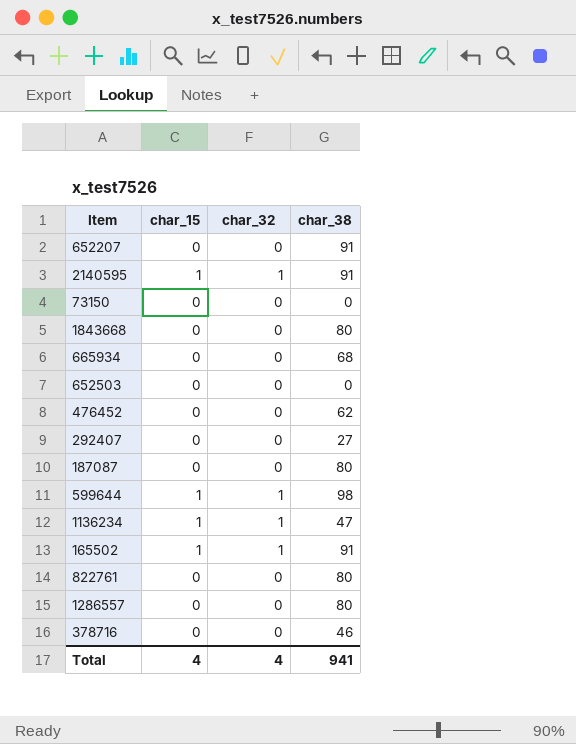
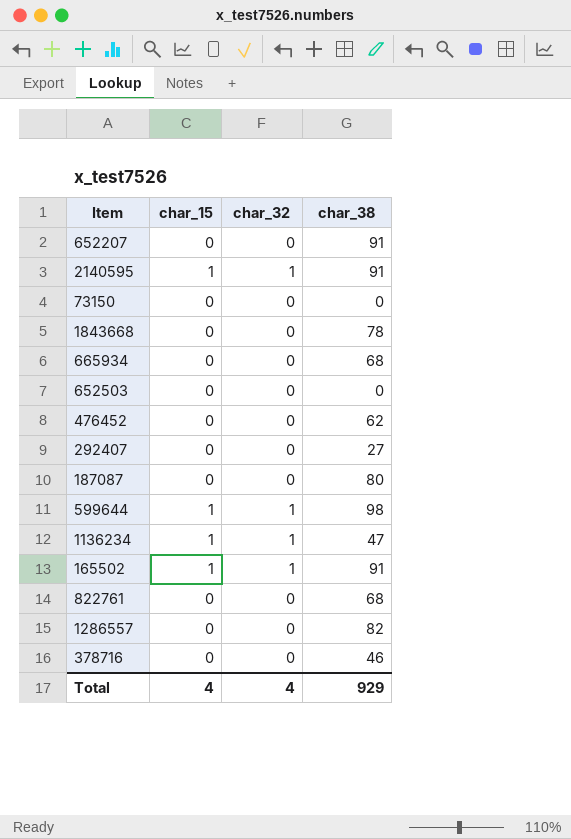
1843668 | char_38: 80 -> 78
822761 | char_38: 80 -> 68
1286557 | char_38: 80 -> 82
Total | char_38: 941 -> 929

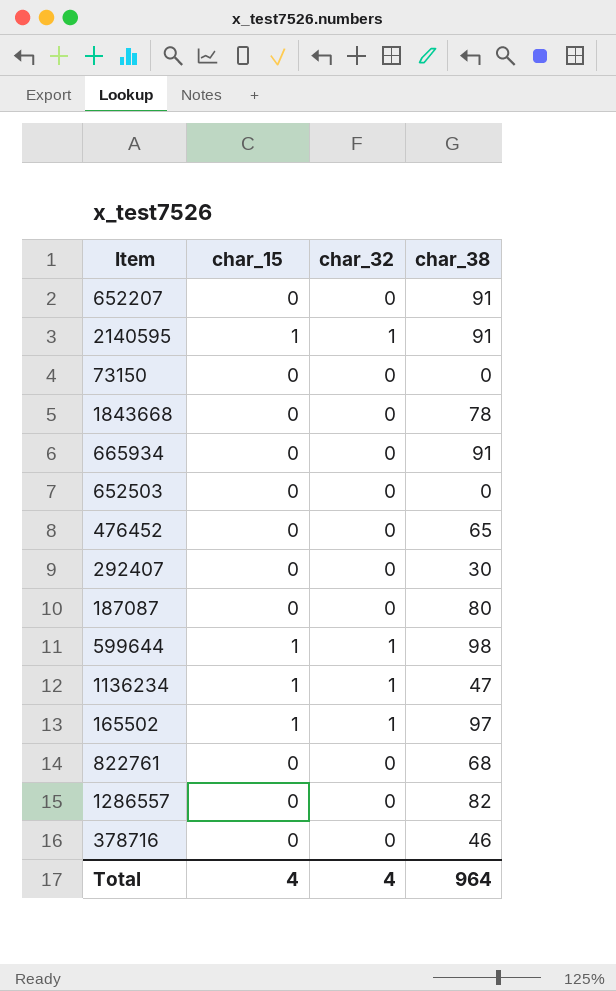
665934 | char_38: 68 -> 91
476452 | char_38: 62 -> 65
292407 | char_38: 27 -> 30
165502 | char_38: 91 -> 97
Total | char_38: 929 -> 964

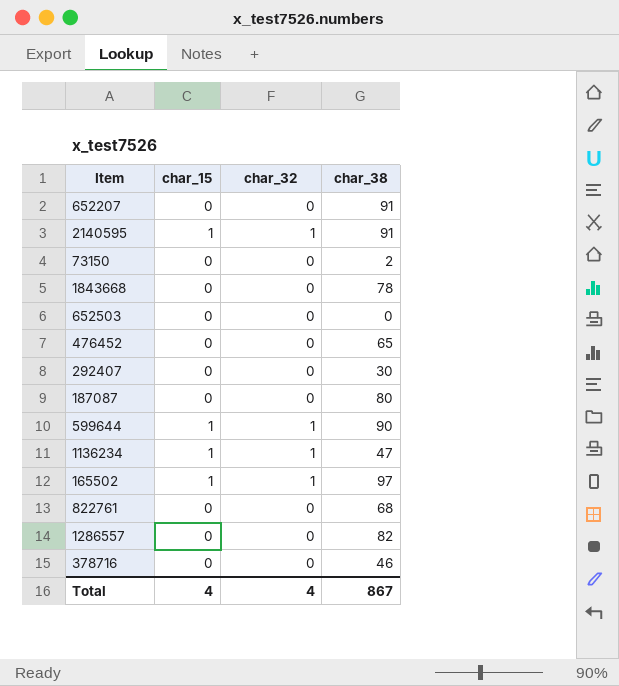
row 665934: 0 | 0 | 91 -> none
73150 | char_38: 0 -> 2
599644 | char_38: 98 -> 90
Total | char_38: 964 -> 867

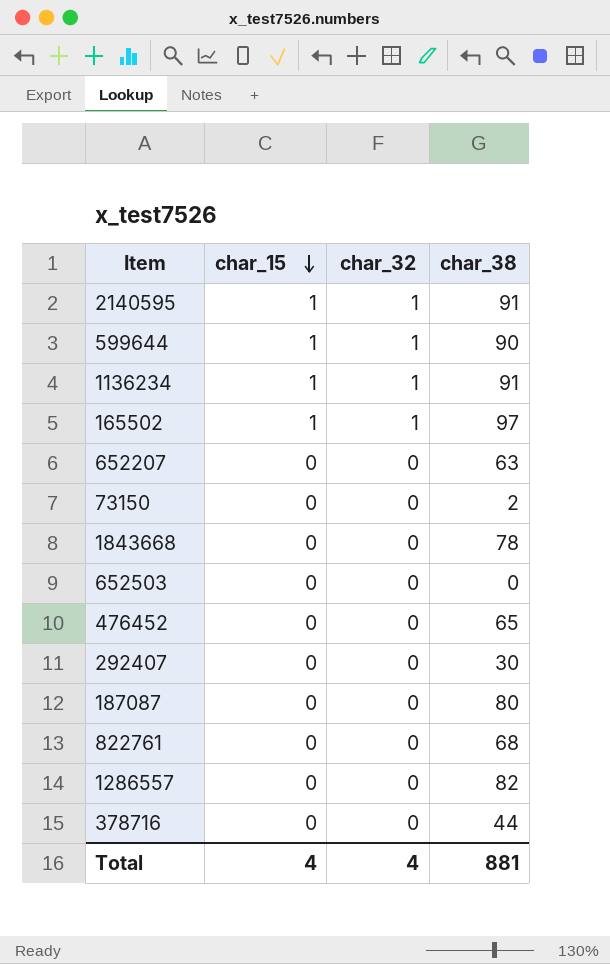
row order: none -> char_15 descending
1136234 | char_38: 47 -> 91
652207 | char_38: 91 -> 63
378716 | char_38: 46 -> 44
Total | char_38: 867 -> 881

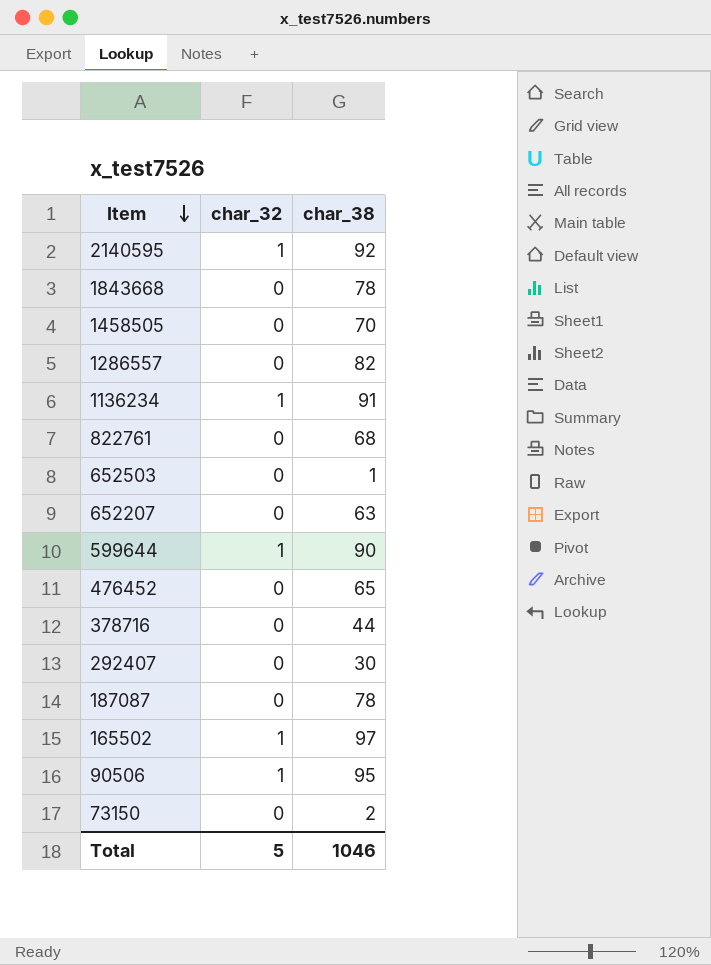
row order: char_15 descending -> Item descending
column char_15 | position: 2 -> none
2140595 | char_38: 91 -> 92
row 1458505: none -> 0 | 70
652503 | char_38: 0 -> 1
187087 | char_38: 80 -> 78
row 90506: none -> 1 | 95
Total | char_32: 4 -> 5
Total | char_38: 881 -> 1046

